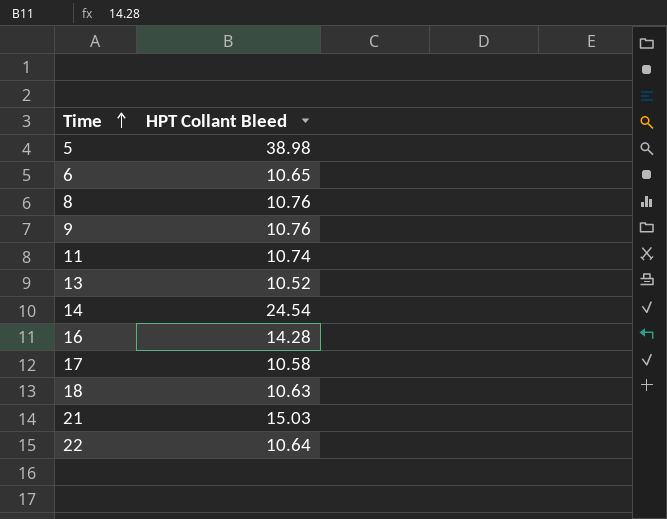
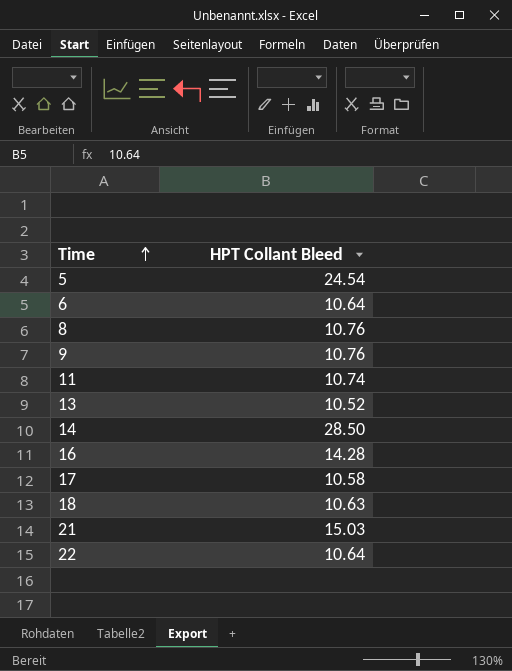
5 | HPT Collant Bleed: 38.98 -> 24.54
6 | HPT Collant Bleed: 10.65 -> 10.64
14 | HPT Collant Bleed: 24.54 -> 28.50

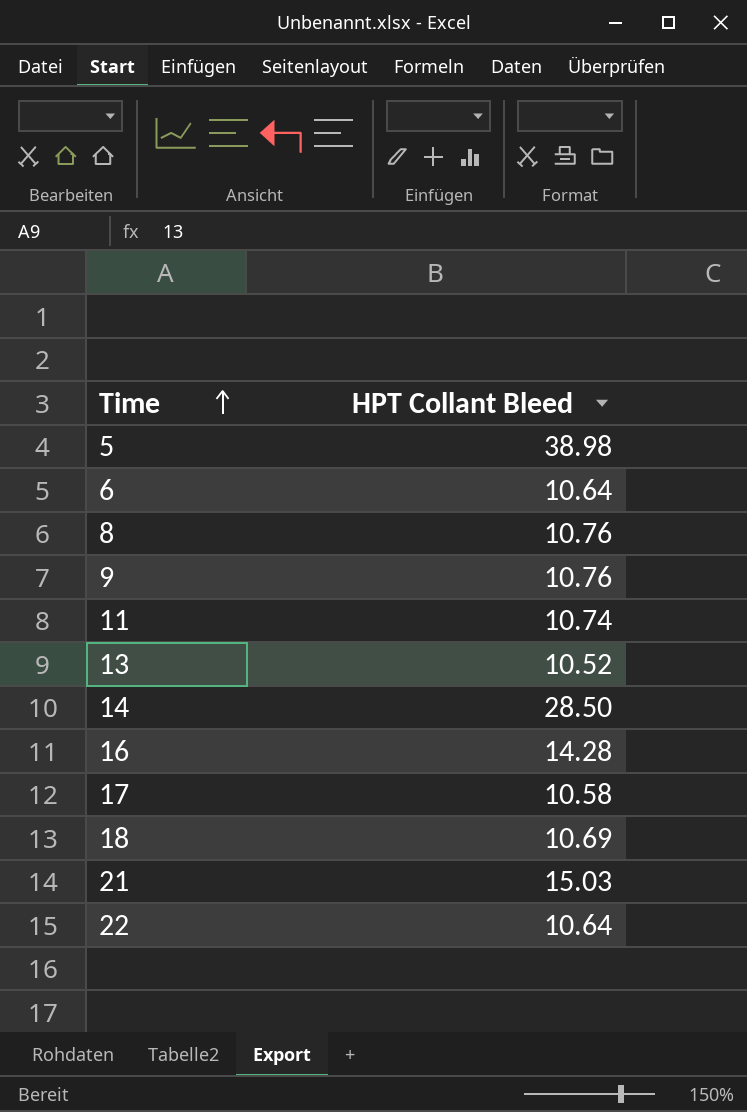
5 | HPT Collant Bleed: 24.54 -> 38.98
18 | HPT Collant Bleed: 10.63 -> 10.69

